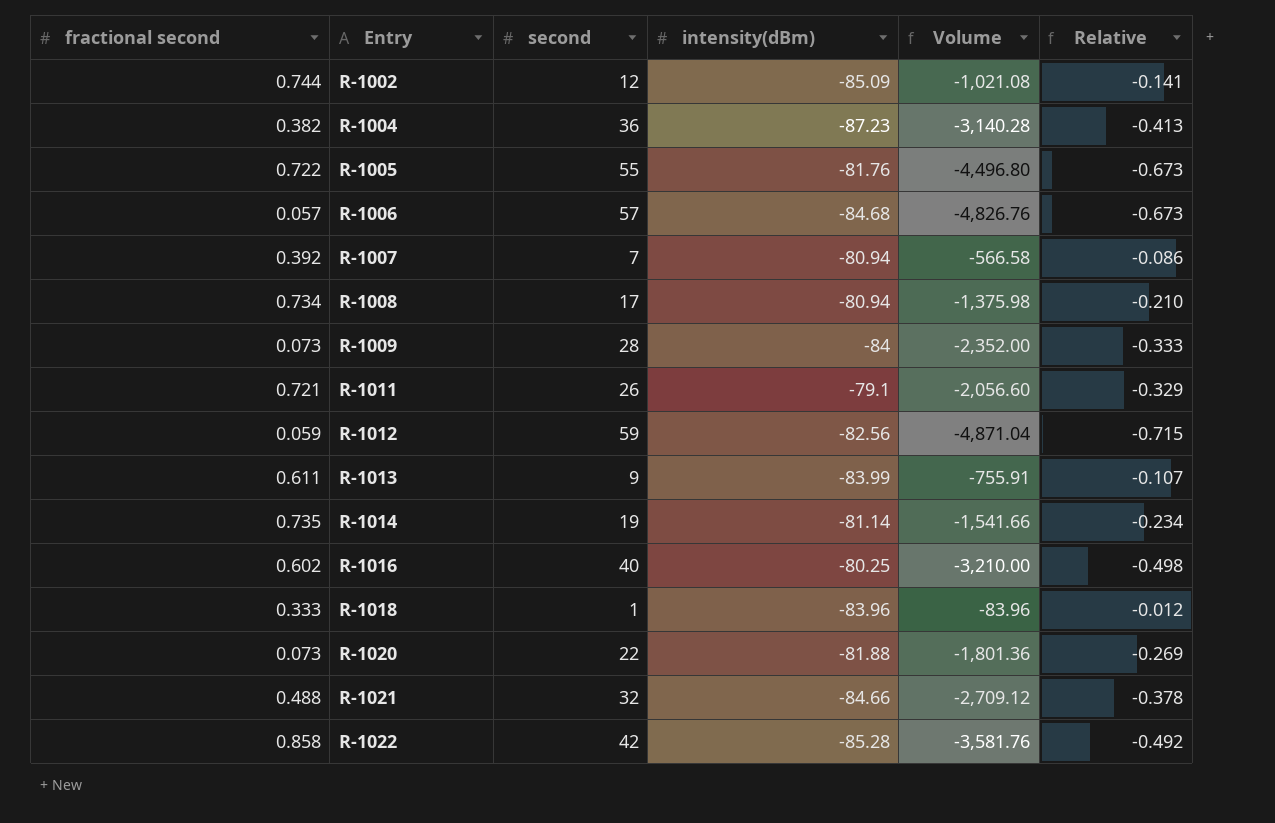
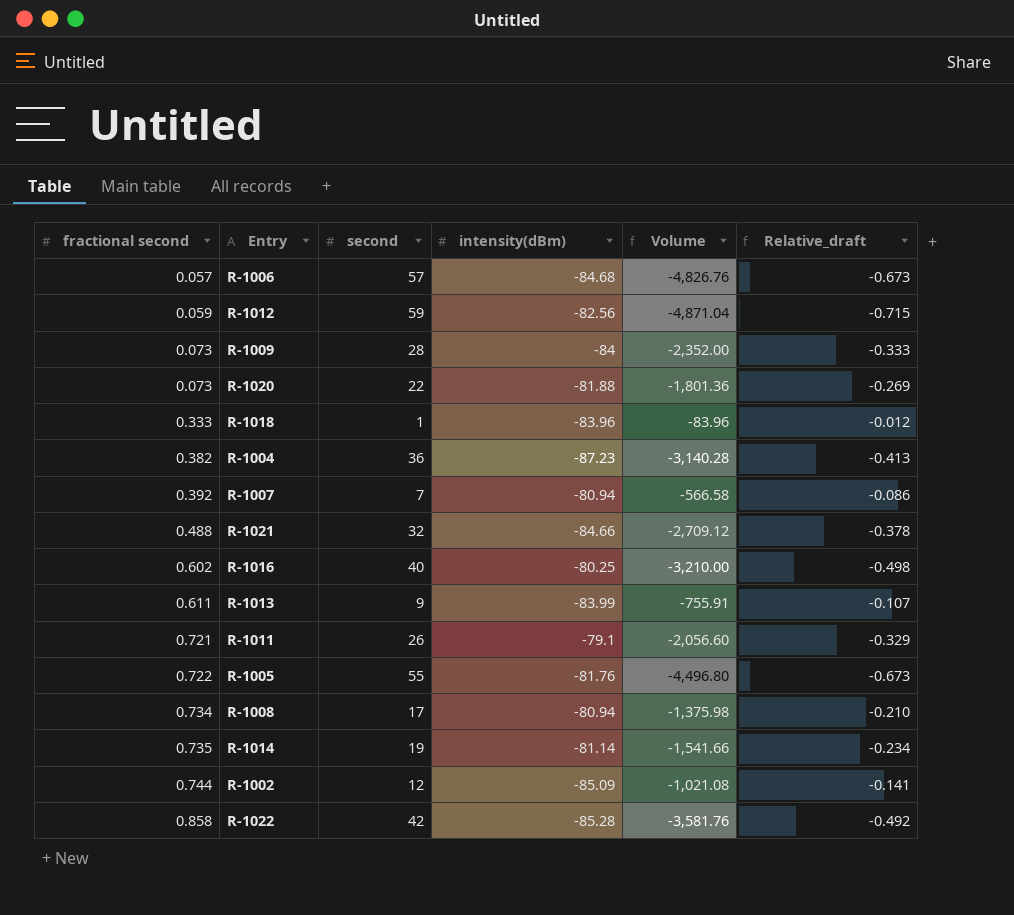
row order: Entry ascending -> fractional second ascending
column name: Relative -> Relative_draft

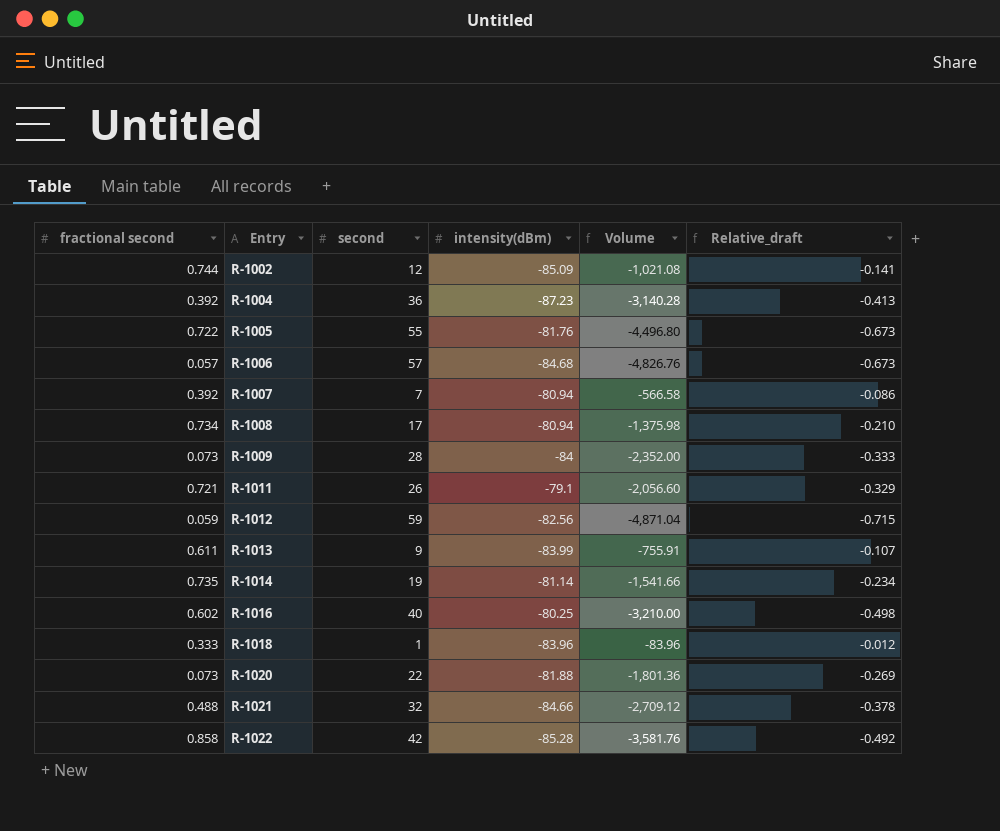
row order: fractional second ascending -> Entry ascending
R-1004 | fractional second: 0.382 -> 0.392

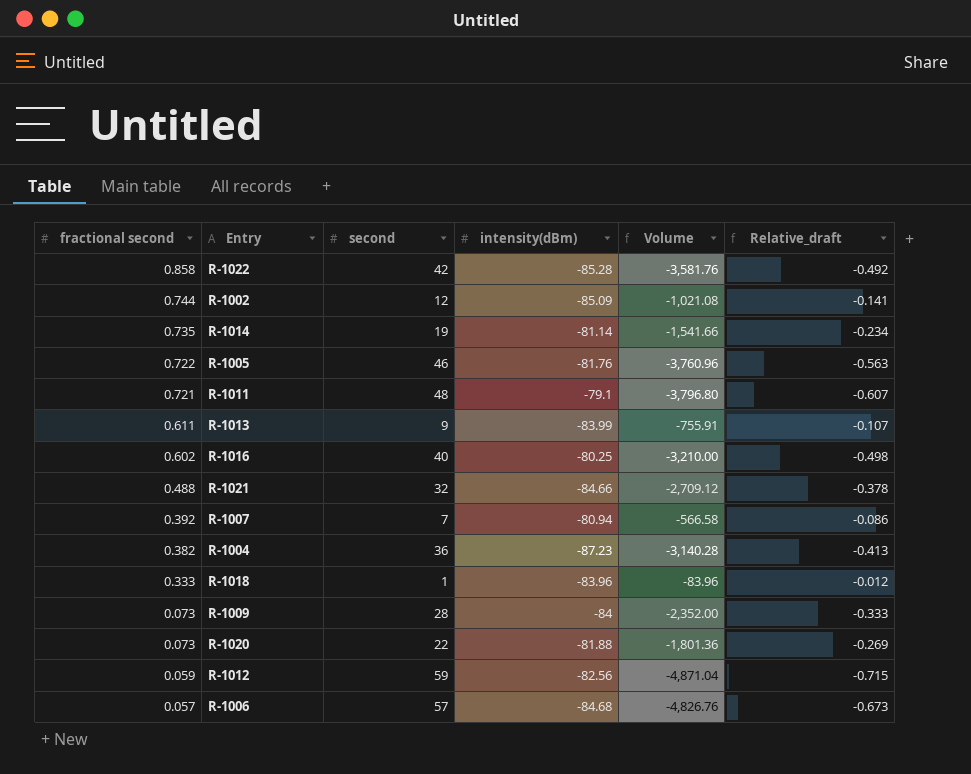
row order: Entry ascending -> fractional second descending
row R-1008: 0.734 | 17 | -80.94 | -1,375.98 | -0.210 -> none
R-1005 | second: 55 -> 46
R-1005 | Volume: -4,496.80 -> -3,760.96
R-1005 | Relative_draft: -0.673 -> -0.563
R-1011 | second: 26 -> 48
R-1011 | Volume: -2,056.60 -> -3,796.80
R-1011 | Relative_draft: -0.329 -> -0.607
R-1004 | fractional second: 0.392 -> 0.382

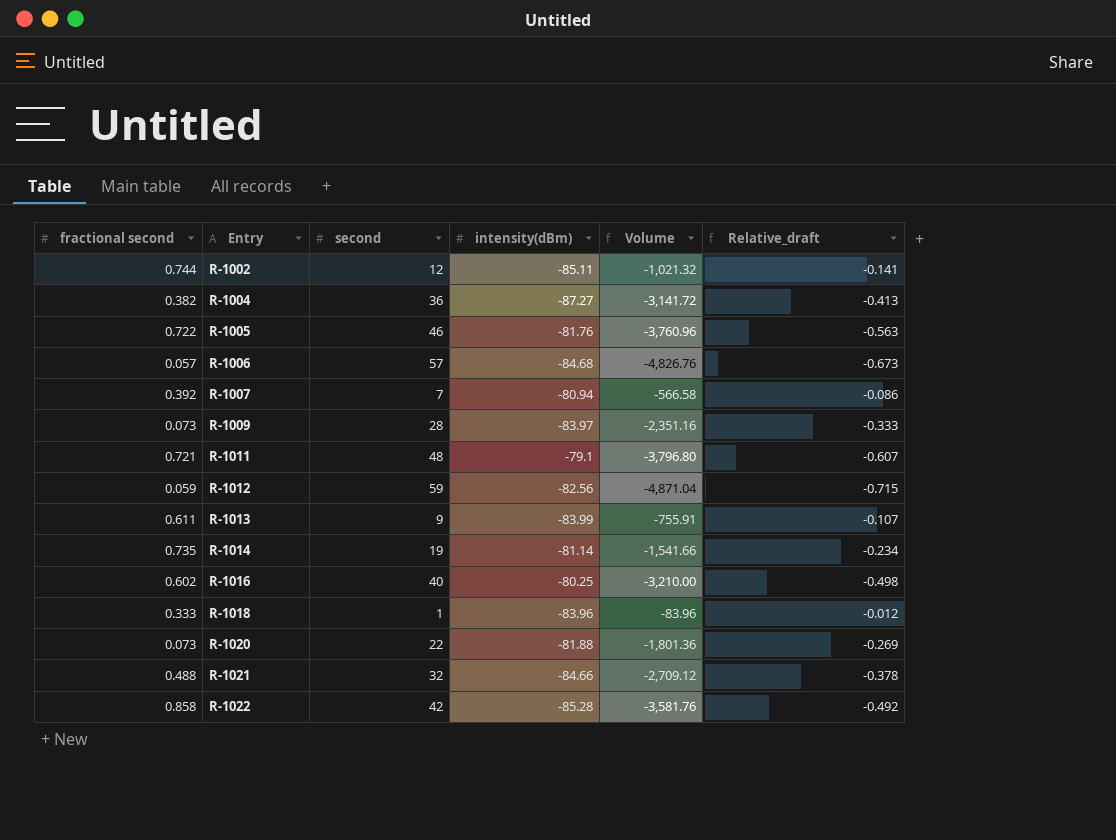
row order: fractional second descending -> Entry ascending
R-1002 | intensity(dBm): -85.09 -> -85.11
R-1002 | Volume: -1,021.08 -> -1,021.32
R-1004 | intensity(dBm): -87.23 -> -87.27
R-1004 | Volume: -3,140.28 -> -3,141.72
R-1009 | intensity(dBm): -84 -> -83.97
R-1009 | Volume: -2,352.00 -> -2,351.16

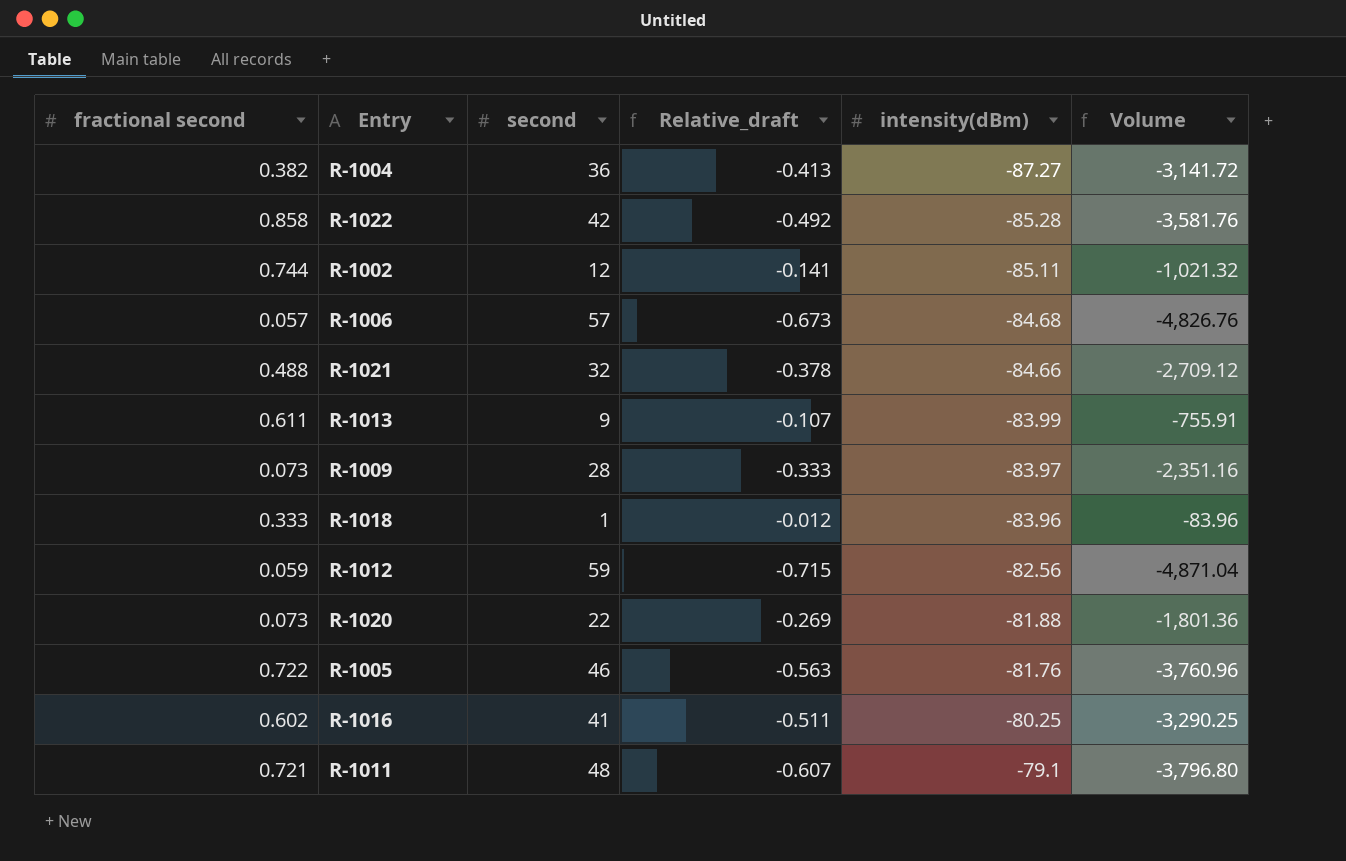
row order: Entry ascending -> intensity(dBm) ascending
column Relative_draft | position: 6 -> 4
row R-1007: 0.392 | 7 | -80.94 | -566.58 | -0.086 -> none
row R-1014: 0.735 | 19 | -81.14 | -1,541.66 | -0.234 -> none
R-1016 | second: 40 -> 41
R-1016 | Relative_draft: -0.498 -> -0.511
R-1016 | Volume: -3,210.00 -> -3,290.25

